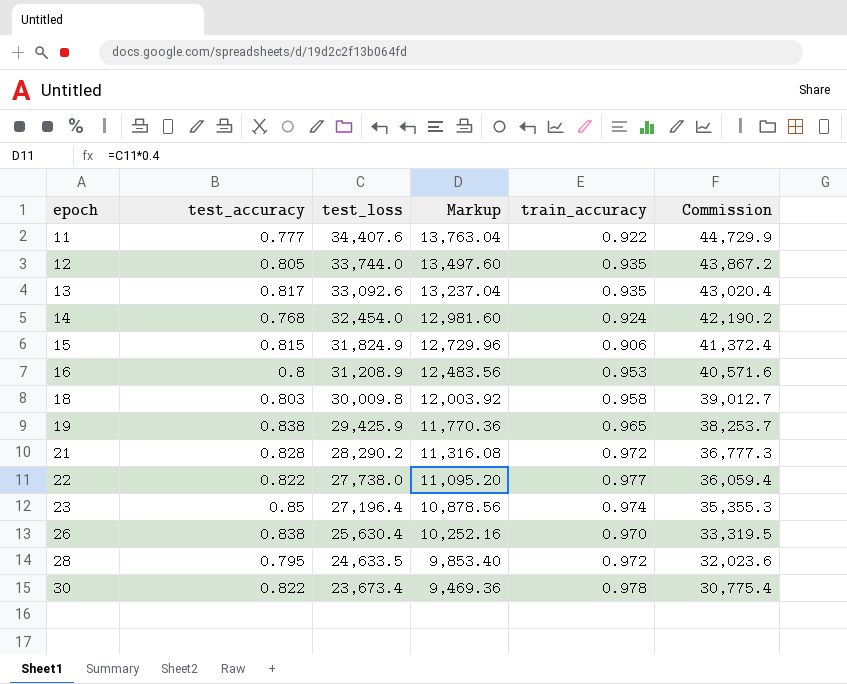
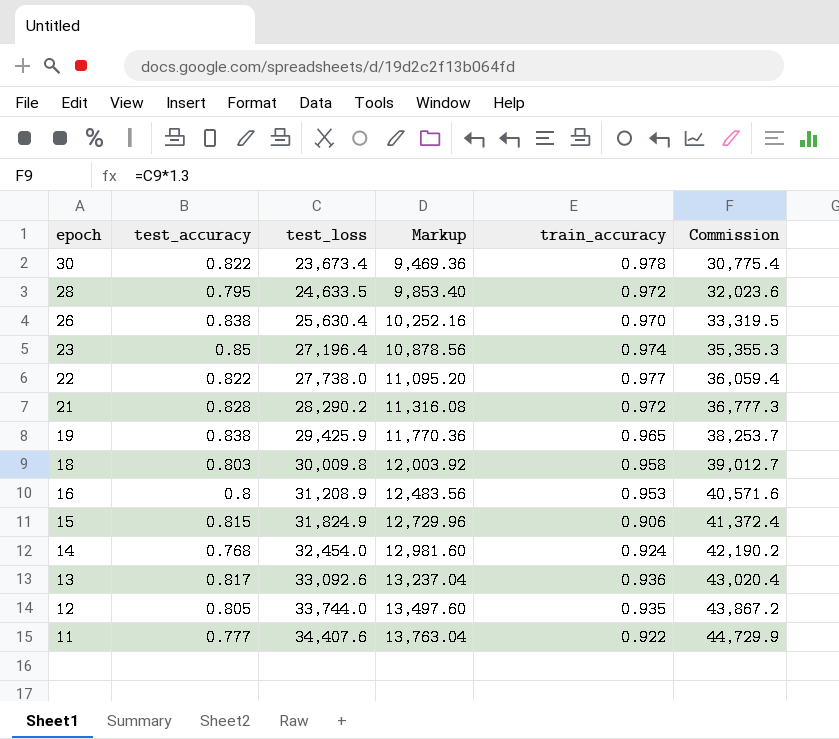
row order: epoch ascending -> epoch descending
13 | train_accuracy: 0.935 -> 0.936

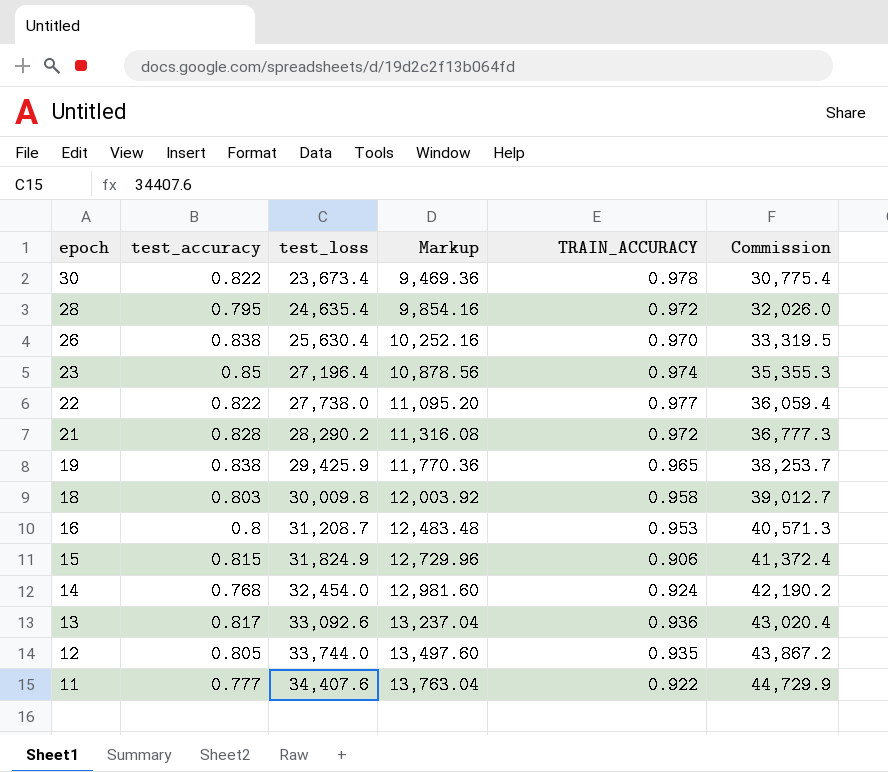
column name: train_accuracy -> TRAIN_ACCURACY
28 | test_loss: 24,633.5 -> 24,635.4
28 | Markup: 9,853.40 -> 9,854.16
28 | Commission: 32,023.6 -> 32,026.0
16 | test_loss: 31,208.9 -> 31,208.7
16 | Markup: 12,483.56 -> 12,483.48
16 | Commission: 40,571.6 -> 40,571.3

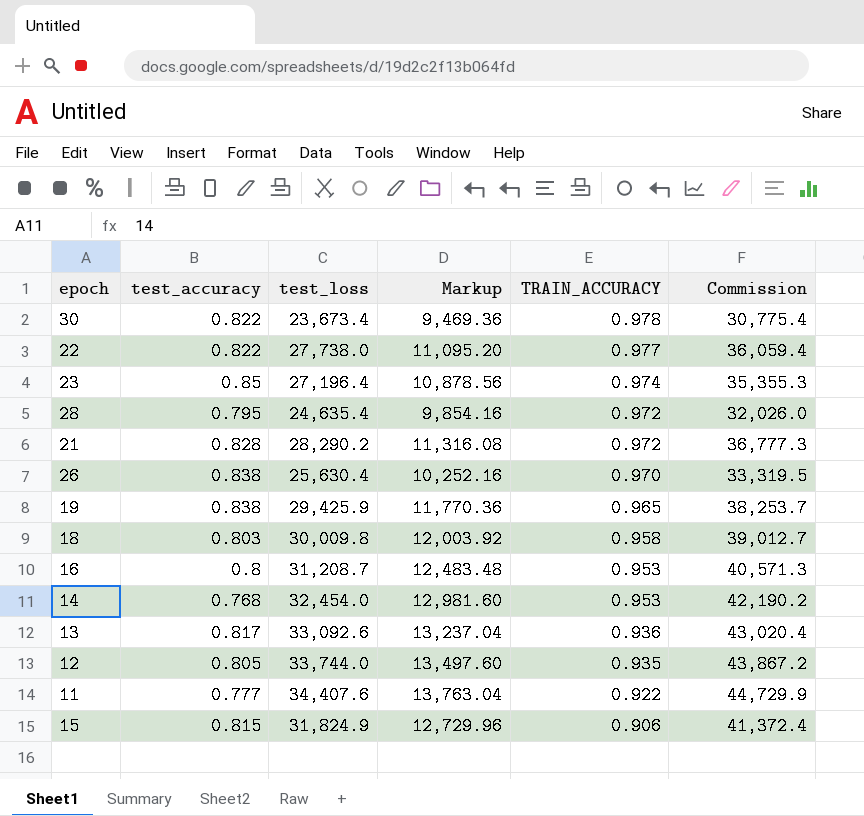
row order: epoch descending -> TRAIN_ACCURACY descending
14 | TRAIN_ACCURACY: 0.924 -> 0.953

